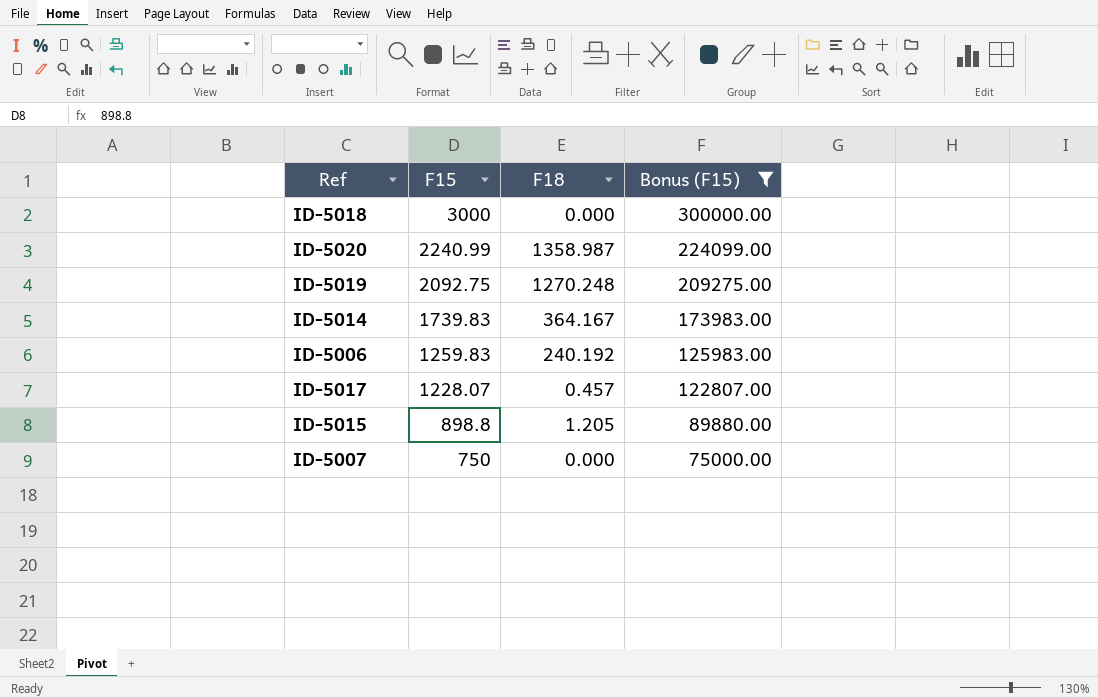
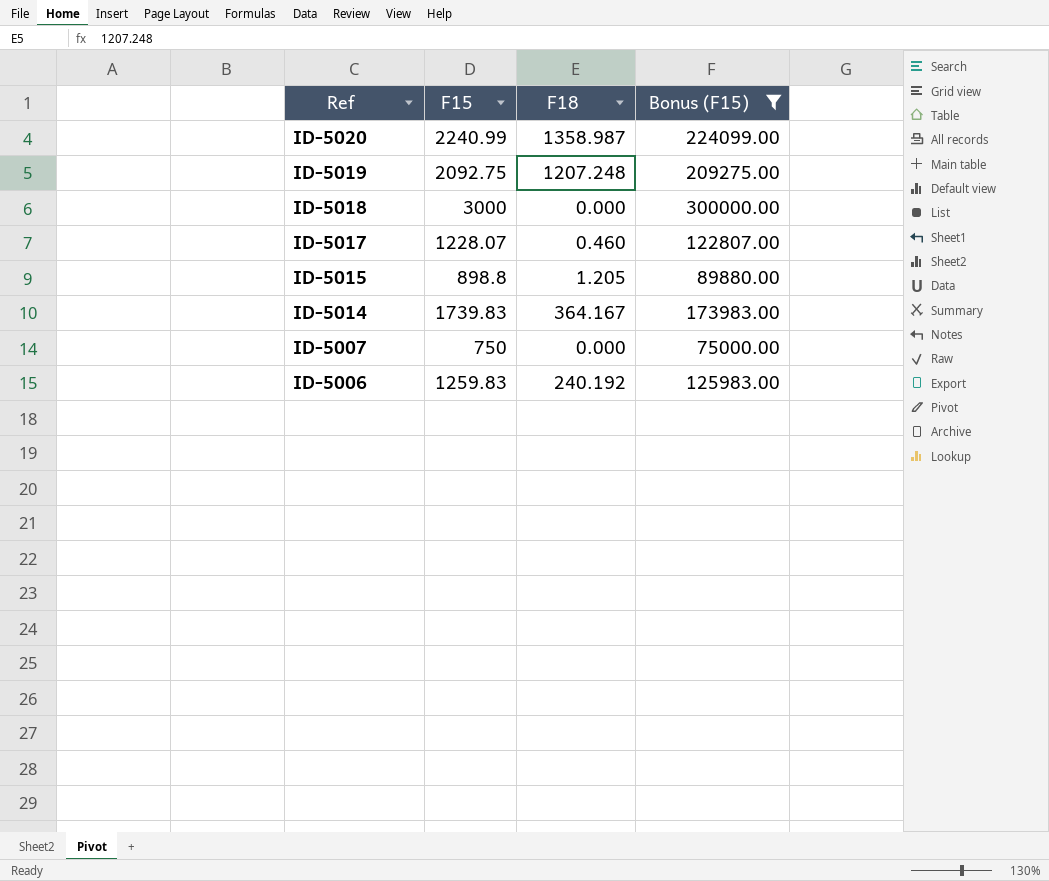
row order: F15 descending -> Ref descending
ID-5019 | F18: 1270.248 -> 1207.248
ID-5017 | F18: 0.457 -> 0.460

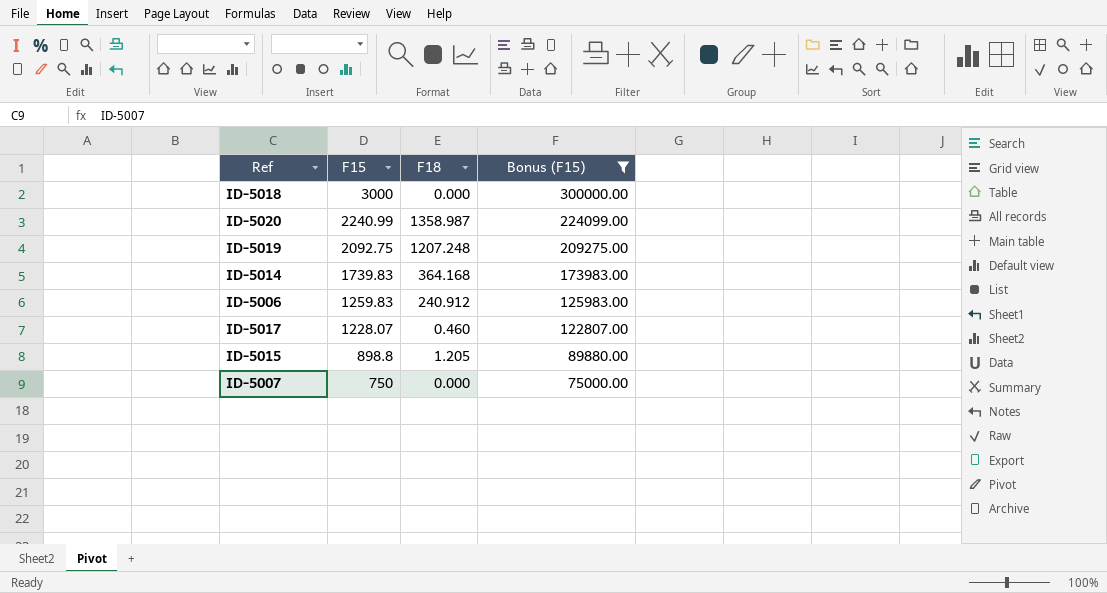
row order: Ref descending -> F15 descending
ID-5014 | F18: 364.167 -> 364.168
ID-5006 | F18: 240.192 -> 240.912

